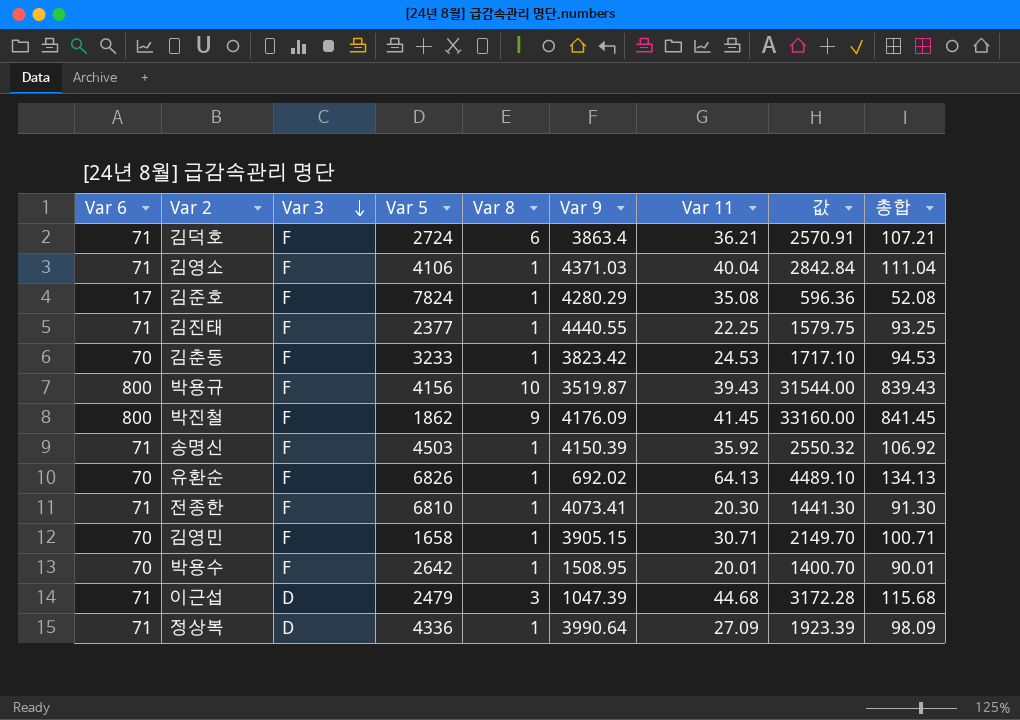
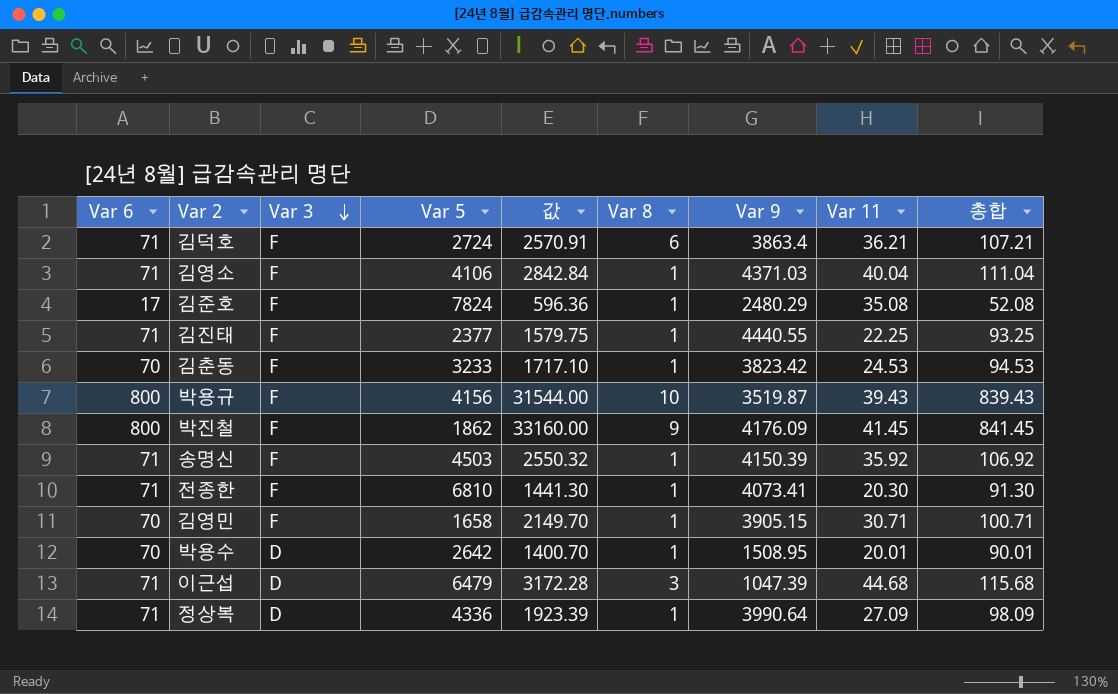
column 값 | position: 8 -> 5
row 유환순: 70 | F | 6826 | 1 | 692.02 | 64.13 | 4489.10 | 134.13 -> none
김준호 | Var 9: 4280.29 -> 2480.29
박용수 | Var 3: F -> D
이근섭 | Var 5: 2479 -> 6479

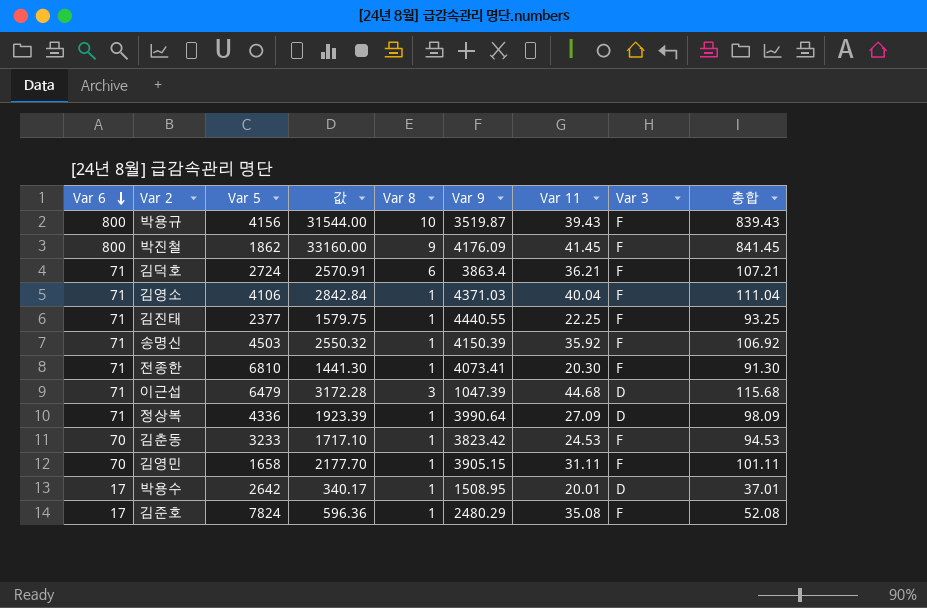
row order: Var 3 descending -> Var 6 descending
column Var 3 | position: 3 -> 8
김영민 | 값: 2149.70 -> 2177.70
김영민 | Var 11: 30.71 -> 31.11
김영민 | 총합: 100.71 -> 101.11
박용수 | Var 6: 70 -> 17
박용수 | 값: 1400.70 -> 340.17
박용수 | 총합: 90.01 -> 37.01

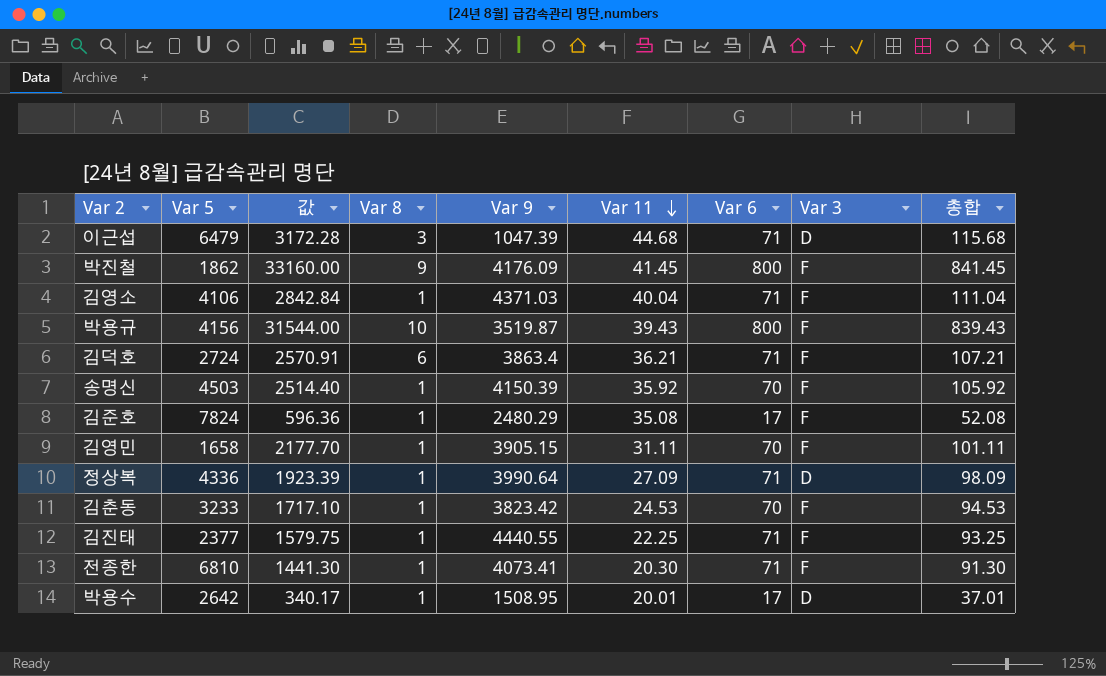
row order: Var 6 descending -> Var 11 descending
column Var 6 | position: 1 -> 7
송명신 | 값: 2550.32 -> 2514.40
송명신 | Var 6: 71 -> 70
송명신 | 총합: 106.92 -> 105.92

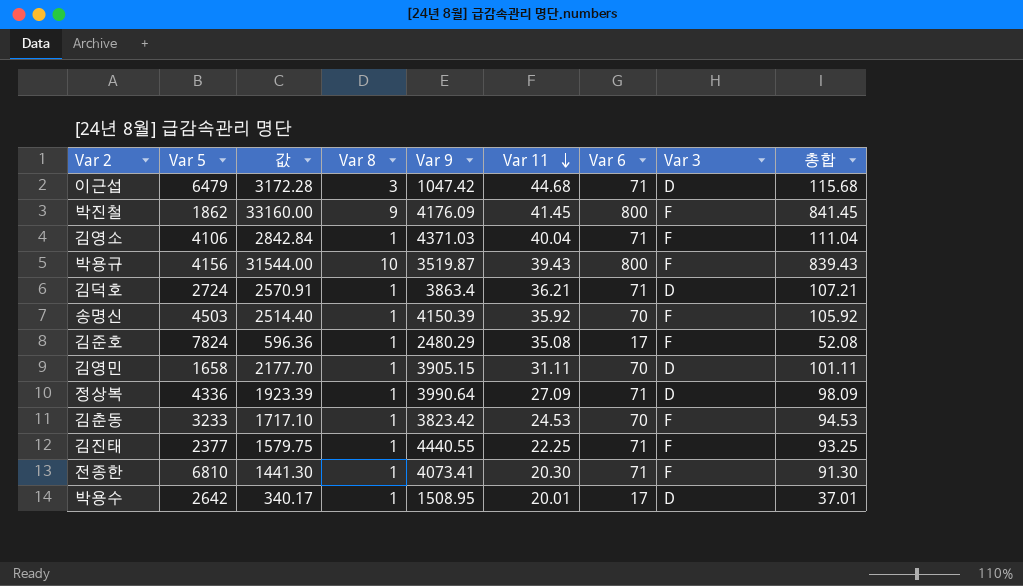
이근섭 | Var 9: 1047.39 -> 1047.42
김덕호 | Var 8: 6 -> 1
김덕호 | Var 3: F -> D
김영민 | Var 3: F -> D

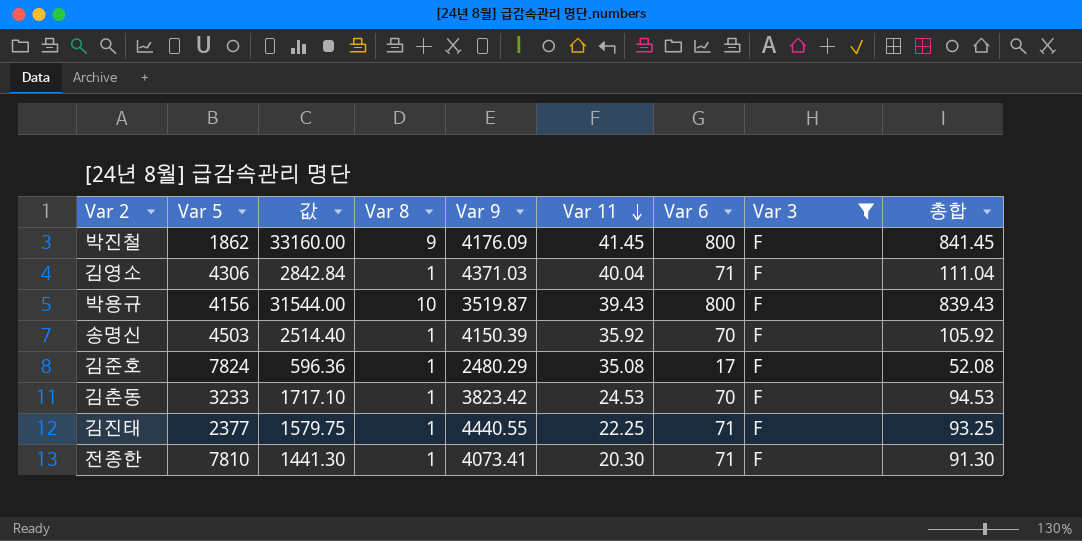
filter: none -> Var 3 = F
김영소 | Var 5: 4106 -> 4306
전종한 | Var 5: 6810 -> 7810

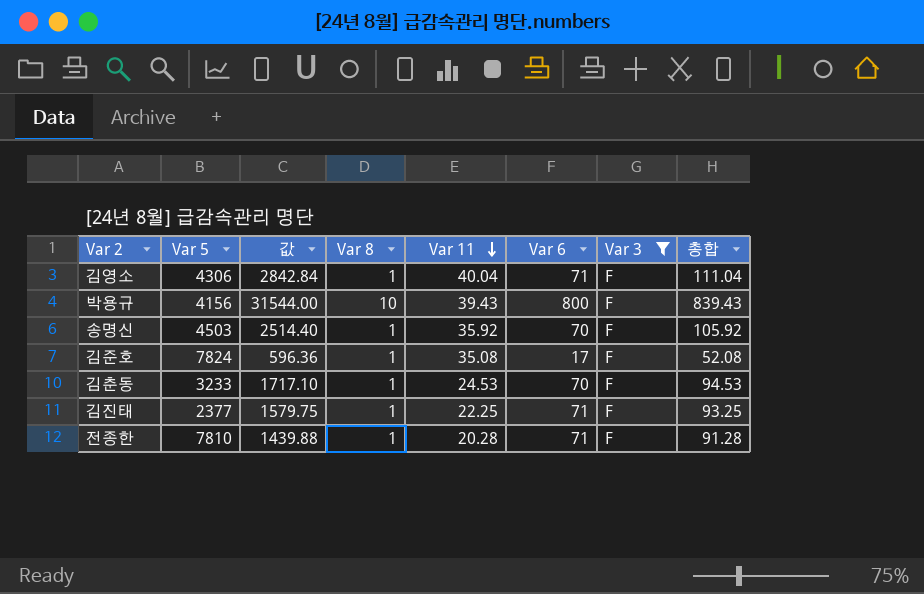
column Var 9 | position: 5 -> none
row 박진철: 1862 | 33160.00 | 9 | 4176.09 | 41.45 | 800 | F | 841.45 -> none
전종한 | 값: 1441.30 -> 1439.88
전종한 | Var 11: 20.30 -> 20.28
전종한 | 총합: 91.30 -> 91.28

